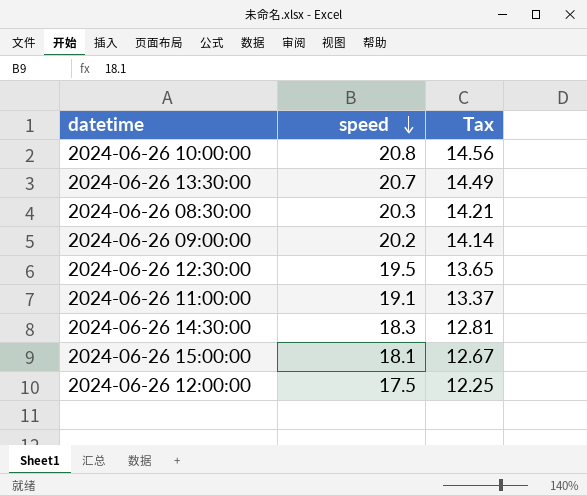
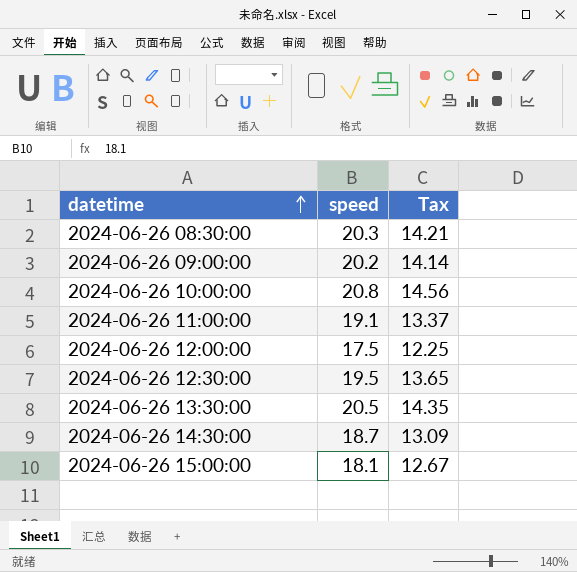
row order: speed descending -> datetime ascending
2024-06-26 13:30:00 | speed: 20.7 -> 20.5
2024-06-26 13:30:00 | Tax: 14.49 -> 14.35
2024-06-26 14:30:00 | speed: 18.3 -> 18.7
2024-06-26 14:30:00 | Tax: 12.81 -> 13.09

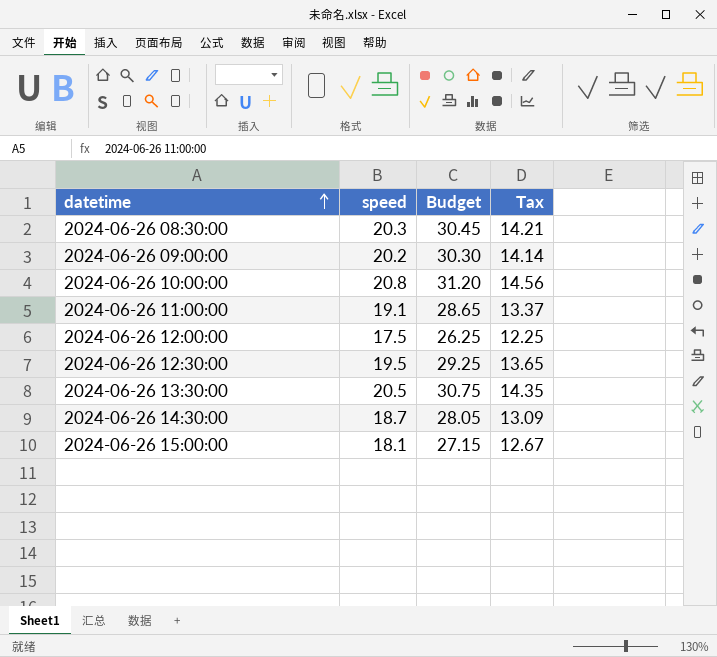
column Budget | formula: none -> [speed] * 1.5

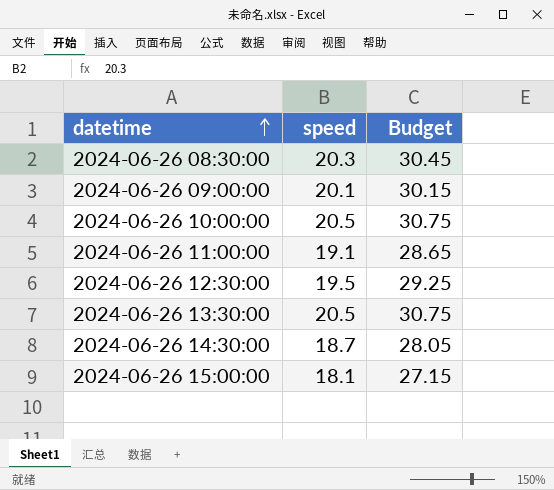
column Tax | formula: [speed] * 0.7 -> none
row 2024-06-26 12:00:00: 17.5 | 26.25 | 12.25 -> none
2024-06-26 09:00:00 | speed: 20.2 -> 20.1
2024-06-26 09:00:00 | Budget: 30.30 -> 30.15
2024-06-26 10:00:00 | speed: 20.8 -> 20.5
2024-06-26 10:00:00 | Budget: 31.20 -> 30.75

